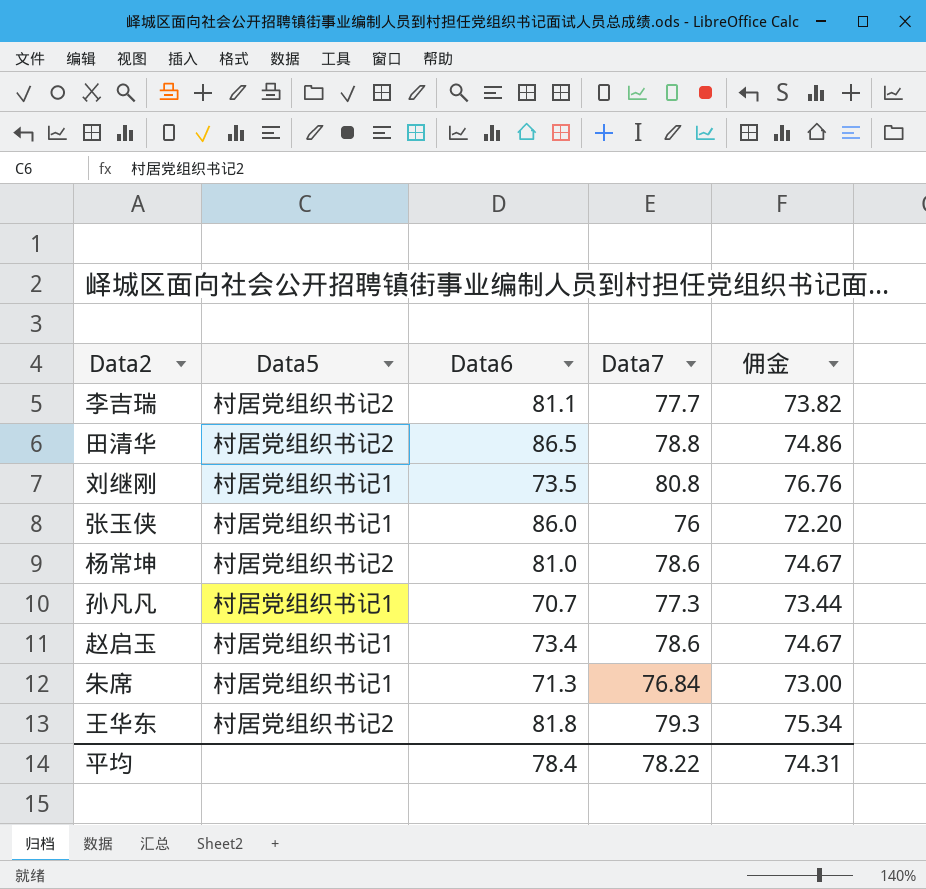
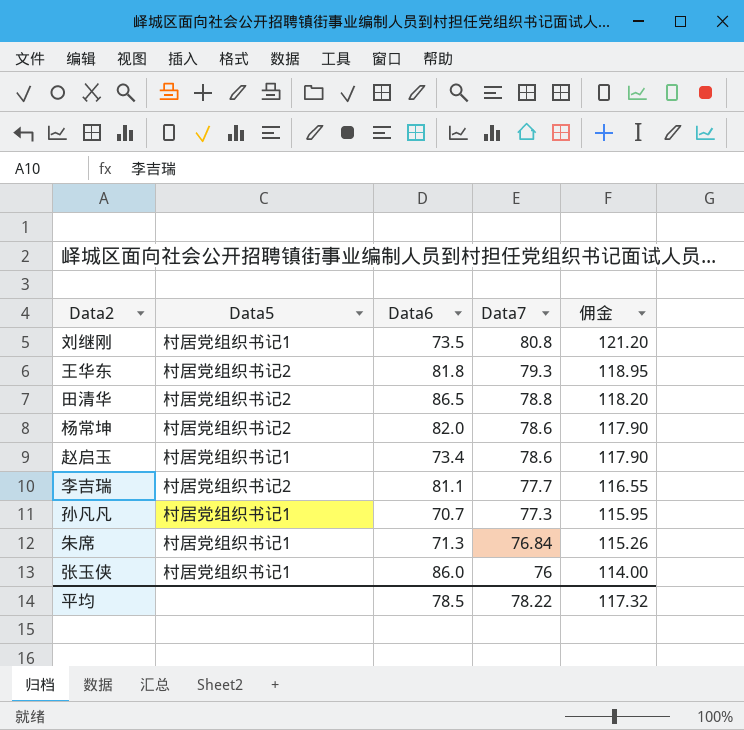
row order: none -> Data7 descending
column 佣金 | formula: [Data7] * 0.95 -> [Data7] * 1.5
杨常坤 | Data6: 81.0 -> 82.0
平均 | Data6: 78.4 -> 78.5
平均 | 佣金: 74.31 -> 117.32

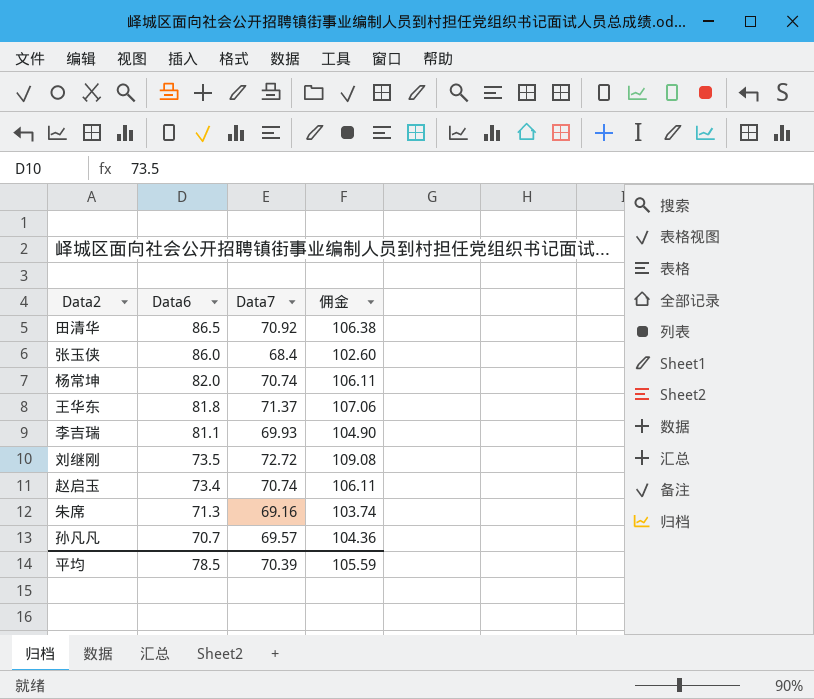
row order: Data7 descending -> Data6 descending
column Data5 | position: 2 -> none
田清华 | Data7: 78.8 -> 70.92
田清华 | 佣金: 118.20 -> 106.38
张玉侠 | Data7: 76 -> 68.4
张玉侠 | 佣金: 114.00 -> 102.60
杨常坤 | Data7: 78.6 -> 70.74
杨常坤 | 佣金: 117.90 -> 106.11
王华东 | Data7: 79.3 -> 71.37
王华东 | 佣金: 118.95 -> 107.06
李吉瑞 | Data7: 77.7 -> 69.93
李吉瑞 | 佣金: 116.55 -> 104.90
刘继刚 | Data7: 80.8 -> 72.72
刘继刚 | 佣金: 121.20 -> 109.08
赵启玉 | Data7: 78.6 -> 70.74
赵启玉 | 佣金: 117.90 -> 106.11
朱席 | Data7: 76.84 -> 69.16
朱席 | 佣金: 115.26 -> 103.74
孙凡凡 | Data7: 77.3 -> 69.57
孙凡凡 | 佣金: 115.95 -> 104.36
平均 | Data7: 78.22 -> 70.39
平均 | 佣金: 117.32 -> 105.59

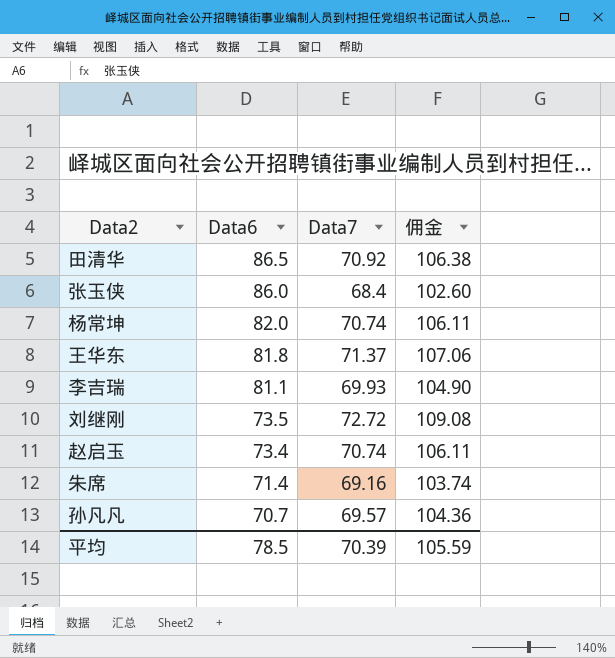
朱席 | Data6: 71.3 -> 71.4

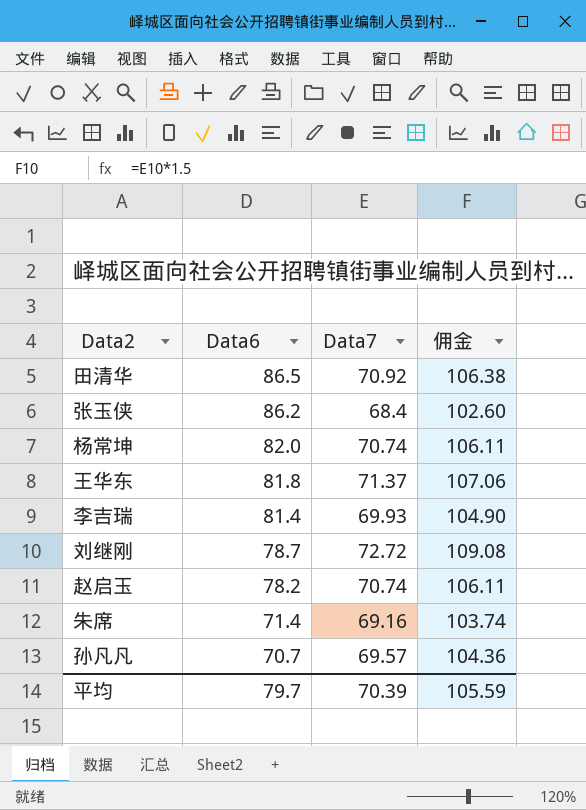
张玉侠 | Data6: 86.0 -> 86.2
李吉瑞 | Data6: 81.1 -> 81.4
刘继刚 | Data6: 73.5 -> 78.7
赵启玉 | Data6: 73.4 -> 78.2
平均 | Data6: 78.5 -> 79.7

